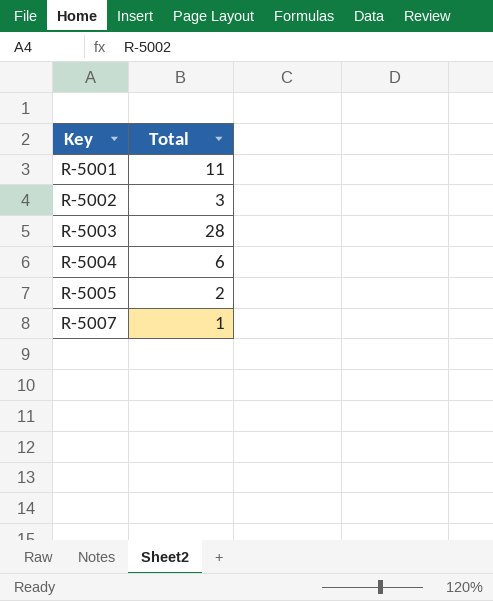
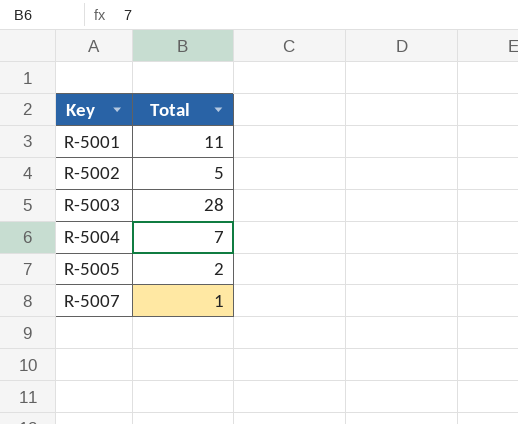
R-5002 | Total: 3 -> 5
R-5004 | Total: 6 -> 7

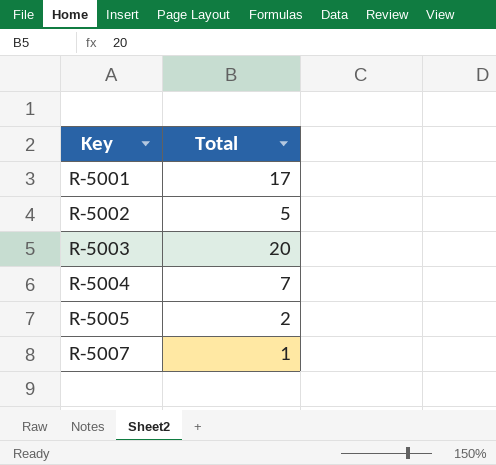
R-5001 | Total: 11 -> 17
R-5003 | Total: 28 -> 20

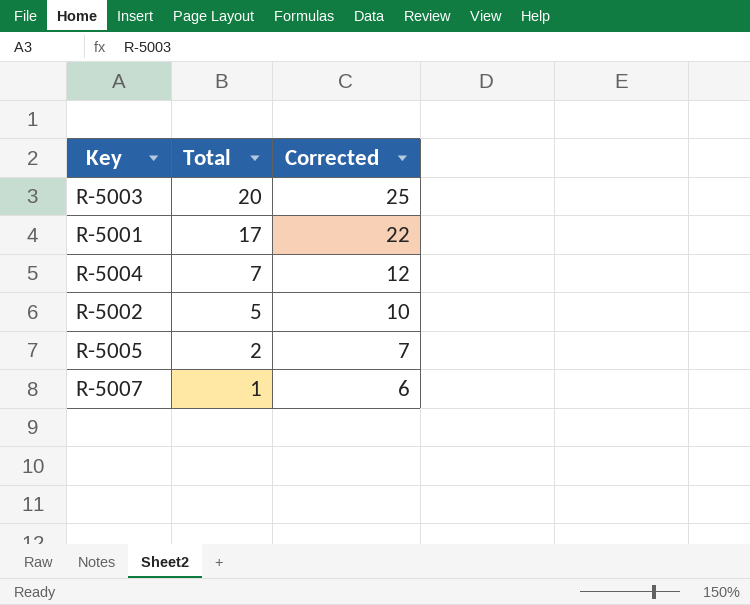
row order: Key ascending -> Total descending
column Corrected | formula: none -> [Total] + 5

